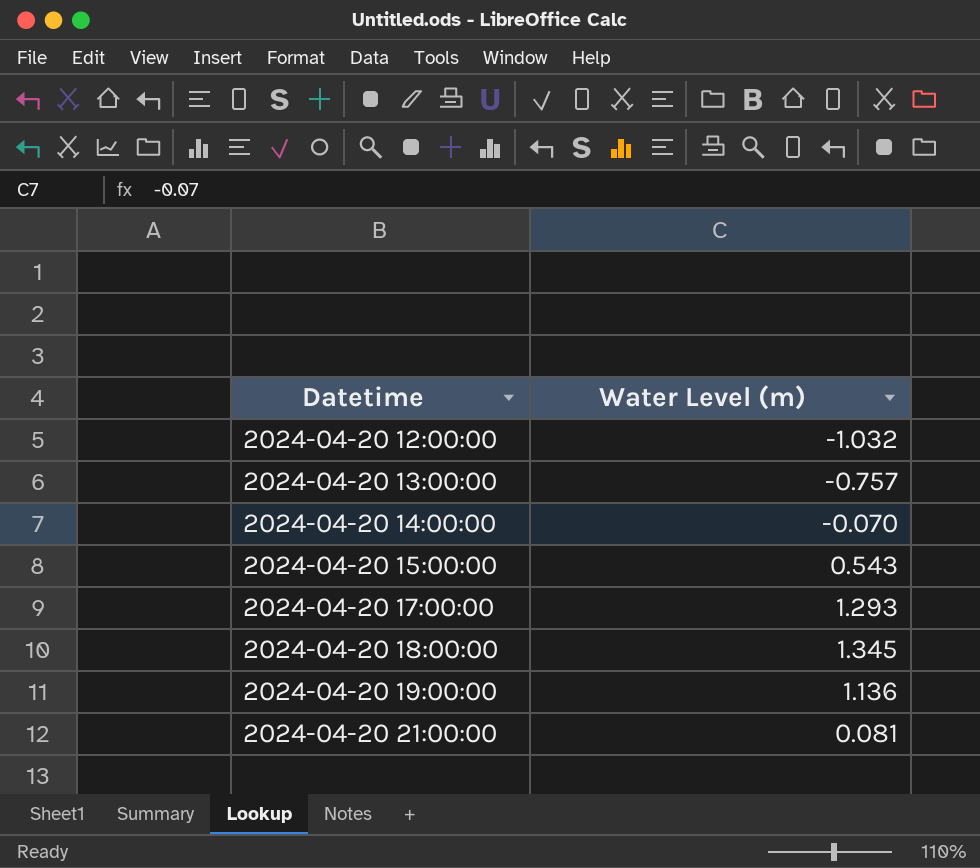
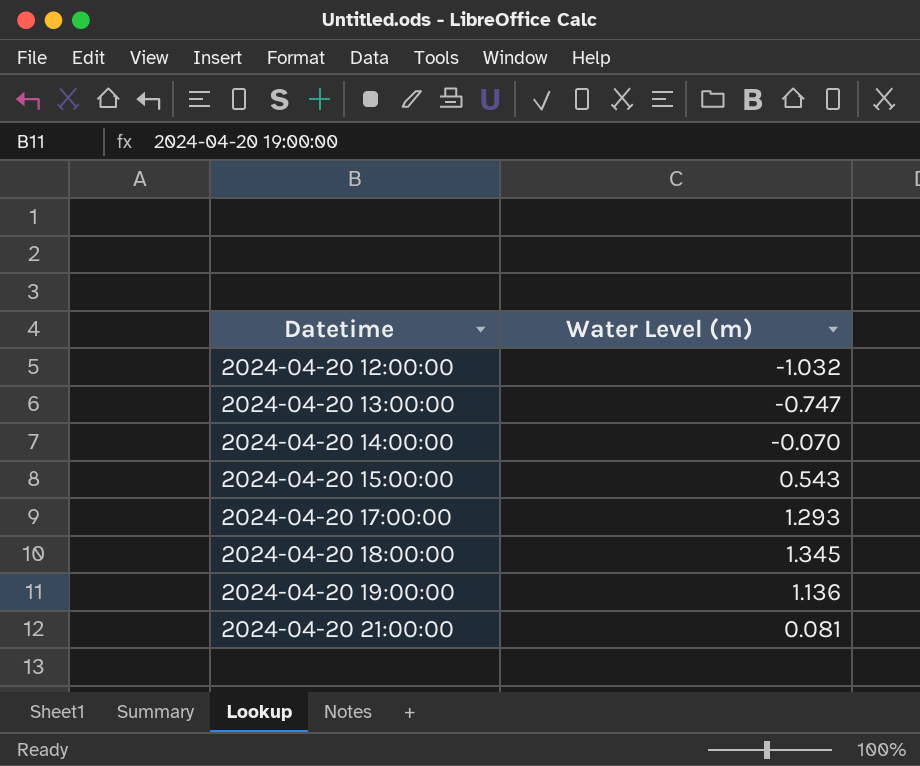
2024-04-20 13:00:00 | Water Level (m): -0.757 -> -0.747

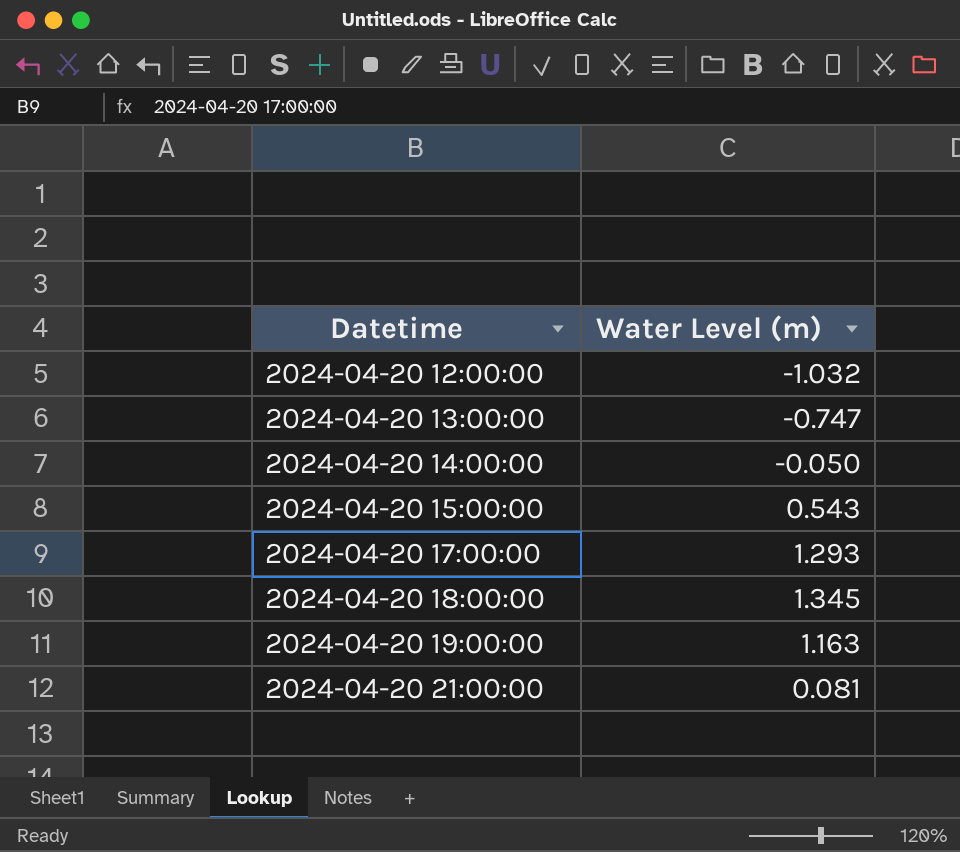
2024-04-20 14:00:00 | Water Level (m): -0.070 -> -0.050
2024-04-20 19:00:00 | Water Level (m): 1.136 -> 1.163

